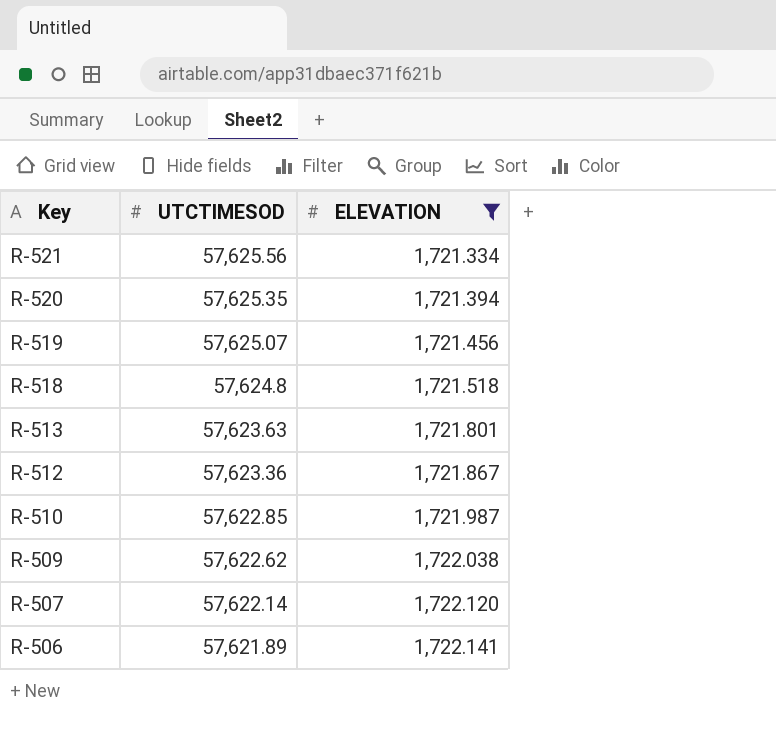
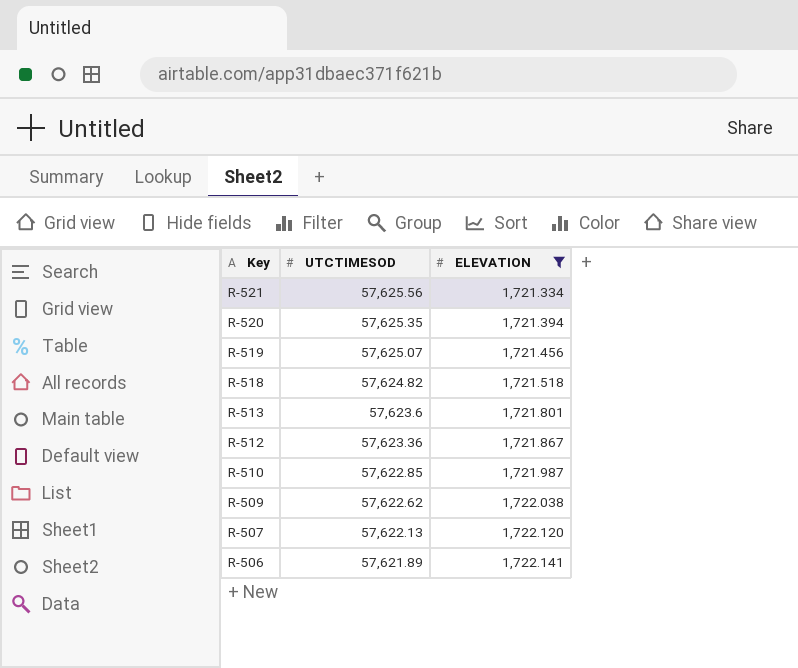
R-518 | UTCTIMESOD: 57,624.8 -> 57,624.82
R-513 | UTCTIMESOD: 57,623.63 -> 57,623.6
R-507 | UTCTIMESOD: 57,622.14 -> 57,622.13

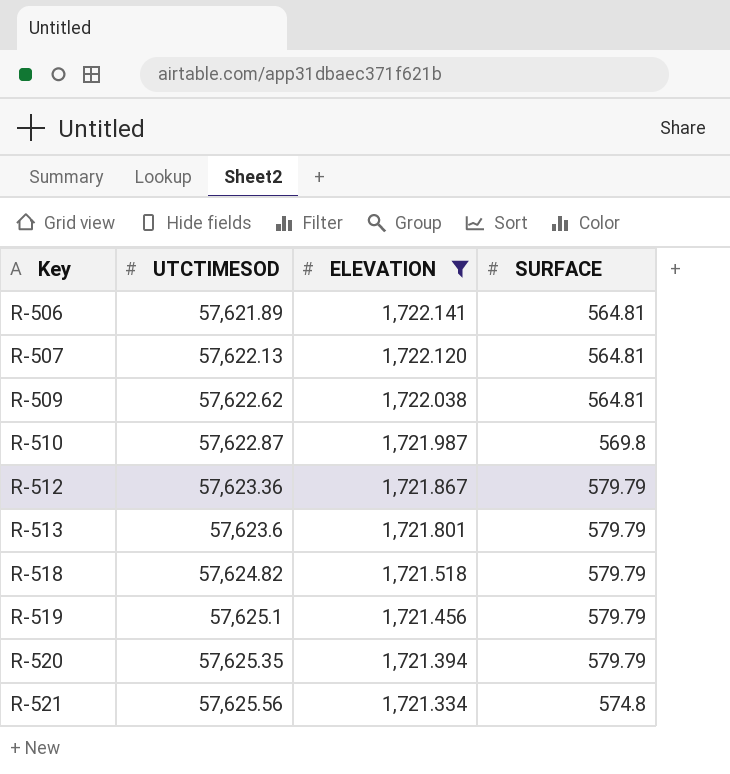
row order: Key descending -> Key ascending
column SURFACE | position: none -> 4
R-510 | UTCTIMESOD: 57,622.85 -> 57,622.87
R-519 | UTCTIMESOD: 57,625.07 -> 57,625.1

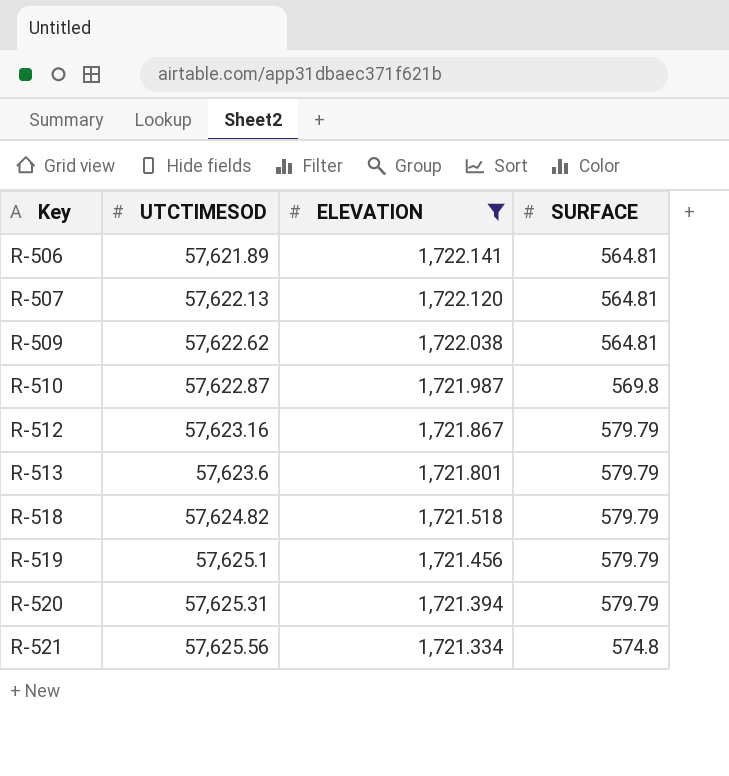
R-512 | UTCTIMESOD: 57,623.36 -> 57,623.16
R-520 | UTCTIMESOD: 57,625.35 -> 57,625.31

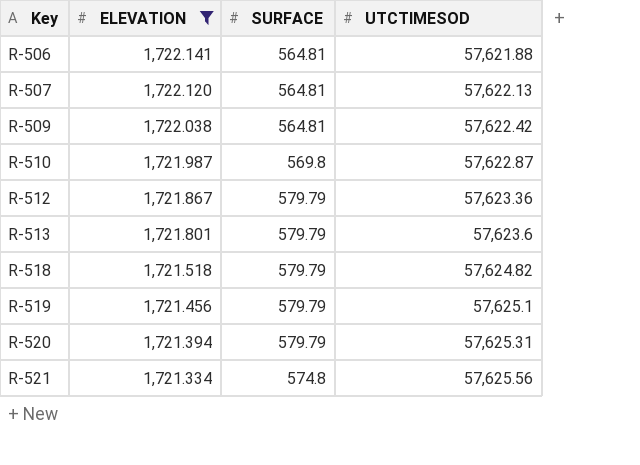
column UTCTIMESOD | position: 2 -> 4
R-506 | UTCTIMESOD: 57,621.89 -> 57,621.88
R-509 | UTCTIMESOD: 57,622.62 -> 57,622.42
R-512 | UTCTIMESOD: 57,623.16 -> 57,623.36

